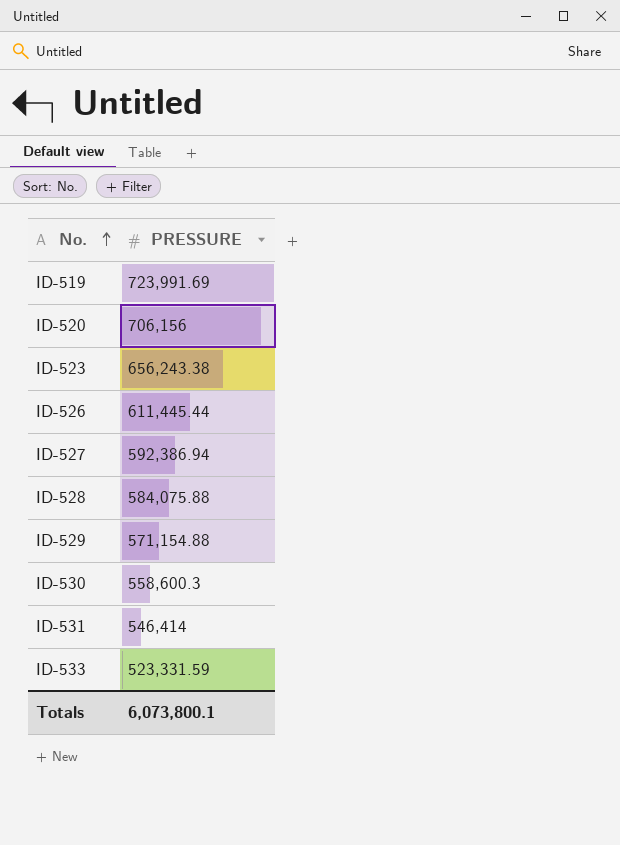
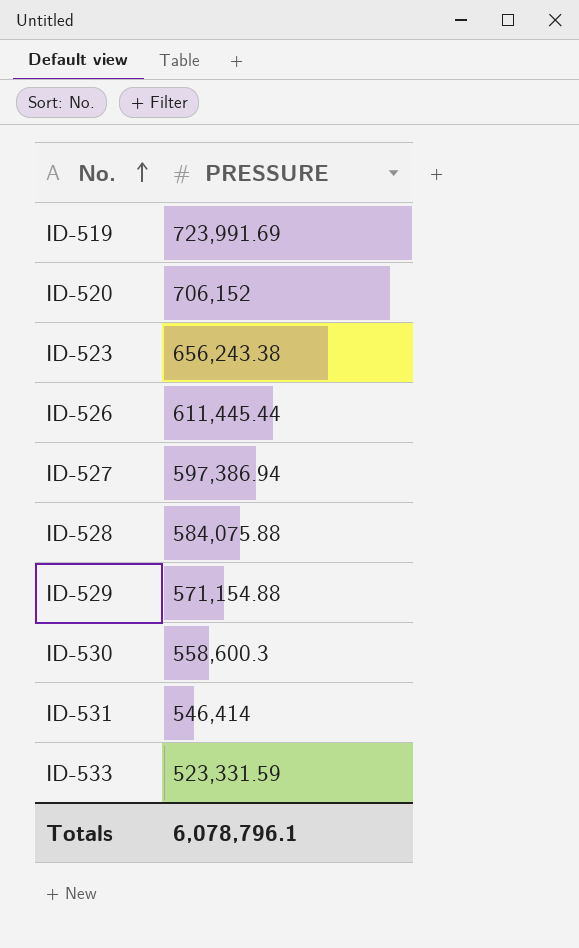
ID-520 | PRESSURE: 706,156 -> 706,152
ID-527 | PRESSURE: 592,386.94 -> 597,386.94
Totals | PRESSURE: 6,073,800.1 -> 6,078,796.1

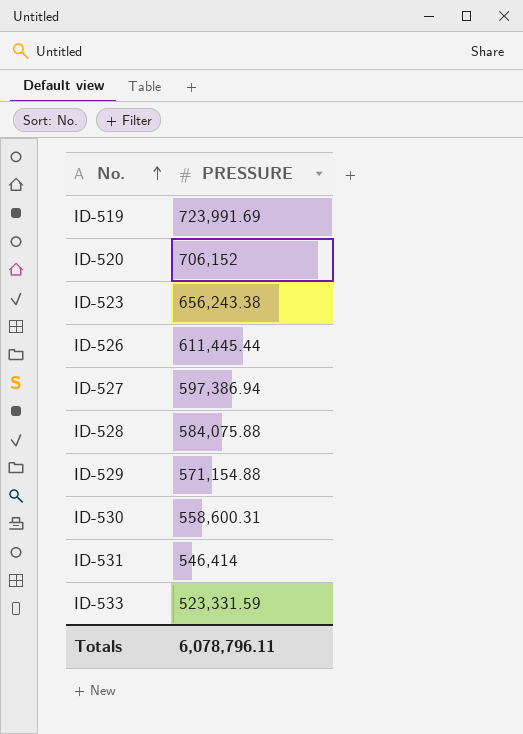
ID-530 | PRESSURE: 558,600.3 -> 558,600.31
Totals | PRESSURE: 6,078,796.1 -> 6,078,796.11

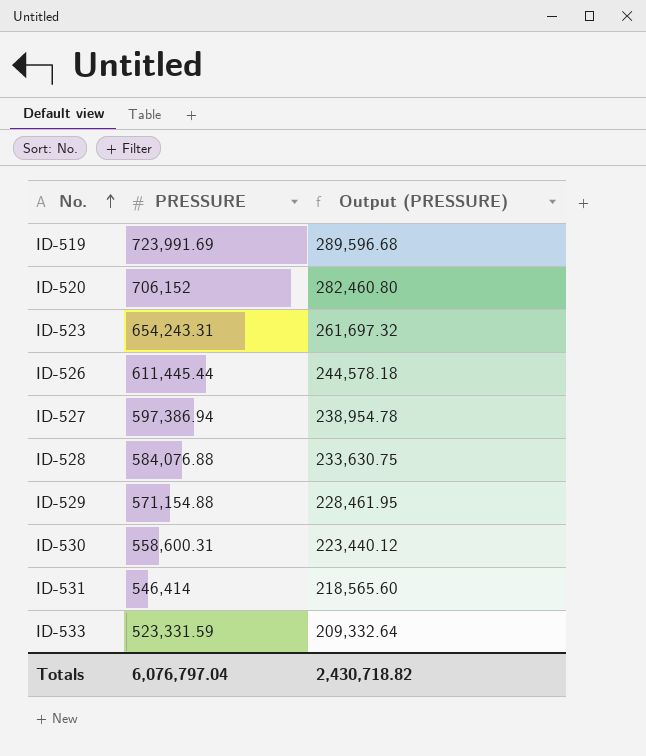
column Output (PRESSURE) | formula: none -> [PRESSURE] * 0.4
ID-523 | PRESSURE: 656,243.38 -> 654,243.31
ID-528 | PRESSURE: 584,075.88 -> 584,076.88
Totals | PRESSURE: 6,078,796.11 -> 6,076,797.04

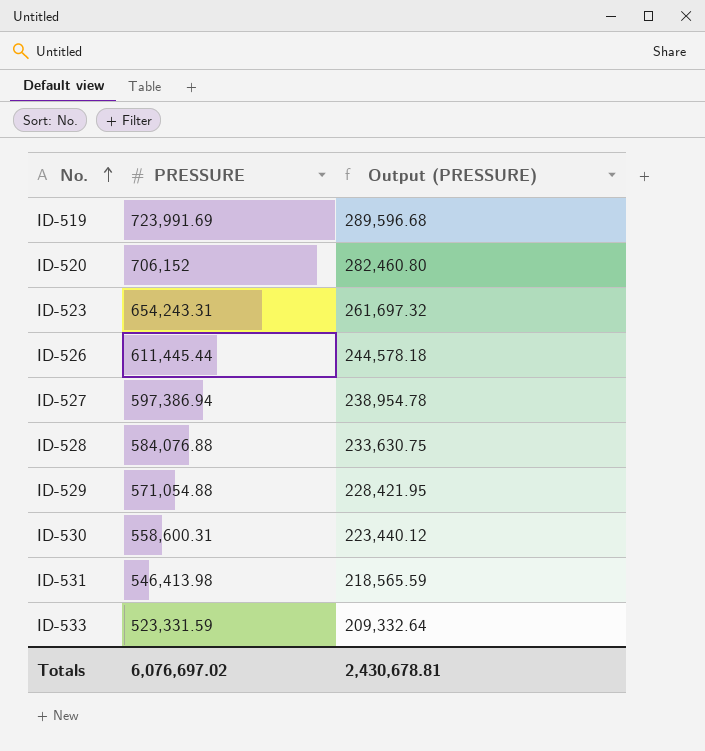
ID-529 | PRESSURE: 571,154.88 -> 571,054.88
ID-529 | Output (PRESSURE): 228,461.95 -> 228,421.95
ID-531 | PRESSURE: 546,414 -> 546,413.98
ID-531 | Output (PRESSURE): 218,565.60 -> 218,565.59
Totals | PRESSURE: 6,076,797.04 -> 6,076,697.02
Totals | Output (PRESSURE): 2,430,718.82 -> 2,430,678.81

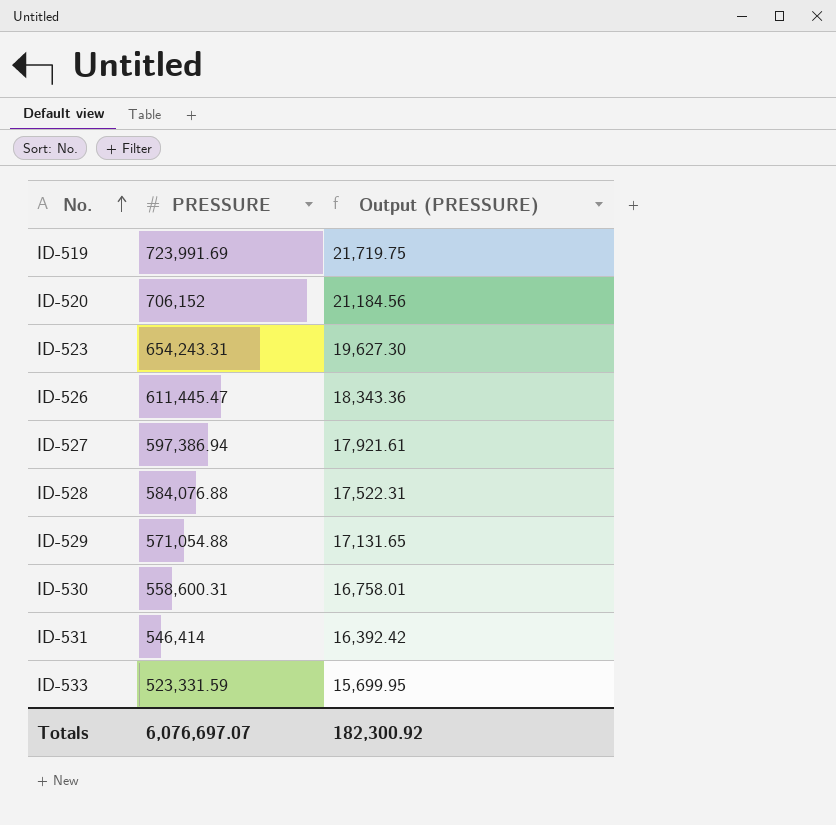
column Output (PRESSURE) | formula: [PRESSURE] * 0.4 -> [PRESSURE] * 0.03
ID-526 | PRESSURE: 611,445.44 -> 611,445.47
ID-531 | PRESSURE: 546,413.98 -> 546,414
Totals | PRESSURE: 6,076,697.02 -> 6,076,697.07
Totals | Output (PRESSURE): 2,430,678.81 -> 182,300.92

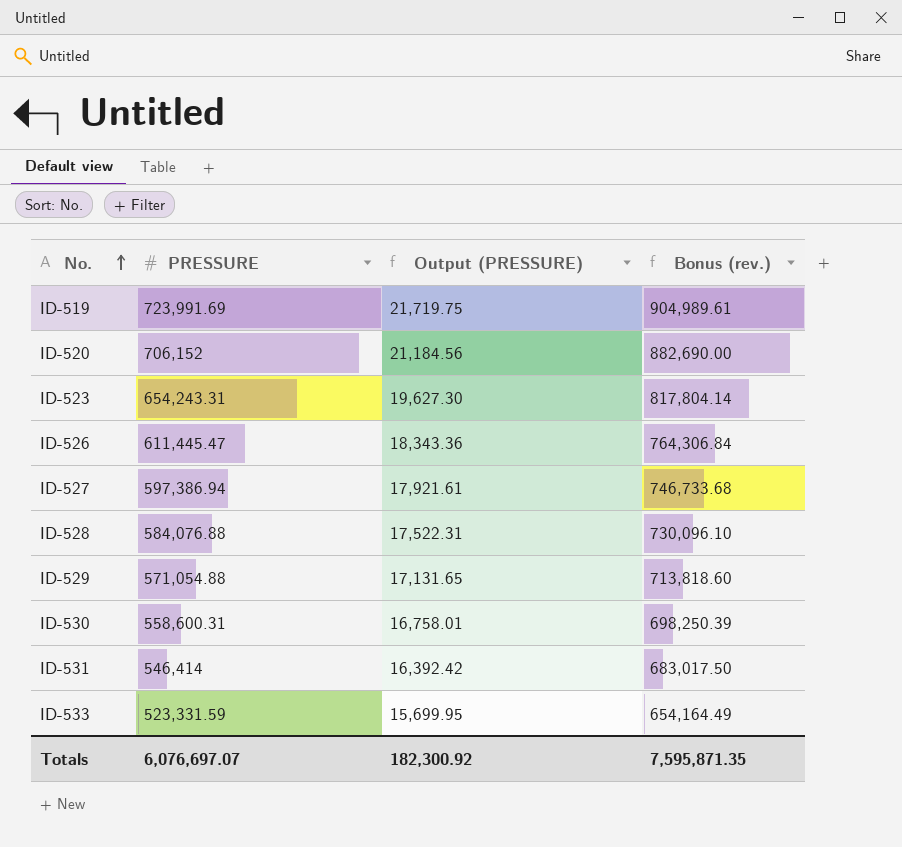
column Bonus (rev.) | formula: none -> [PRESSURE] * 1.25

